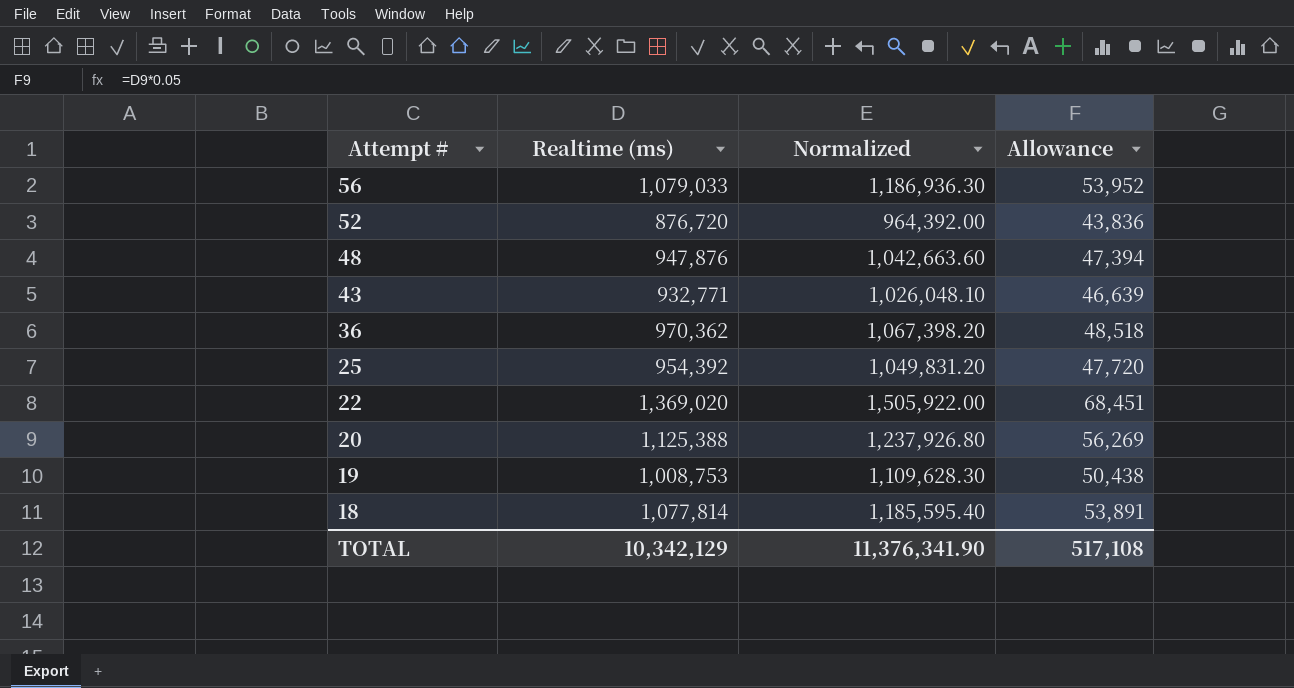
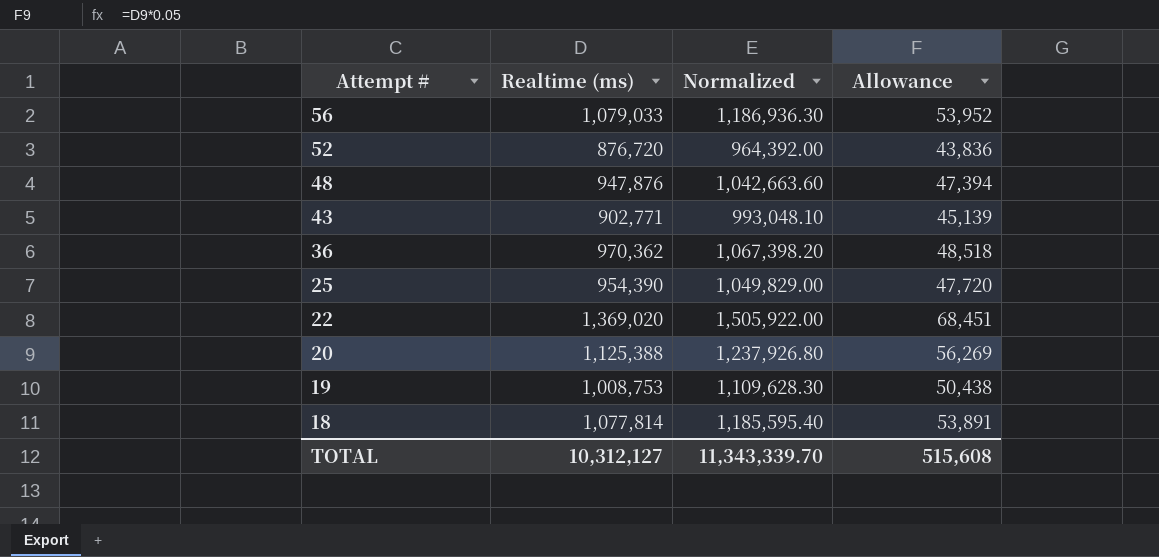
43 | Realtime (ms): 932,771 -> 902,771
43 | Normalized: 1,026,048.10 -> 993,048.10
43 | Allowance: 46,639 -> 45,139
25 | Realtime (ms): 954,392 -> 954,390
25 | Normalized: 1,049,831.20 -> 1,049,829.00
TOTAL | Realtime (ms): 10,342,129 -> 10,312,127
TOTAL | Normalized: 11,376,341.90 -> 11,343,339.70
TOTAL | Allowance: 517,108 -> 515,608

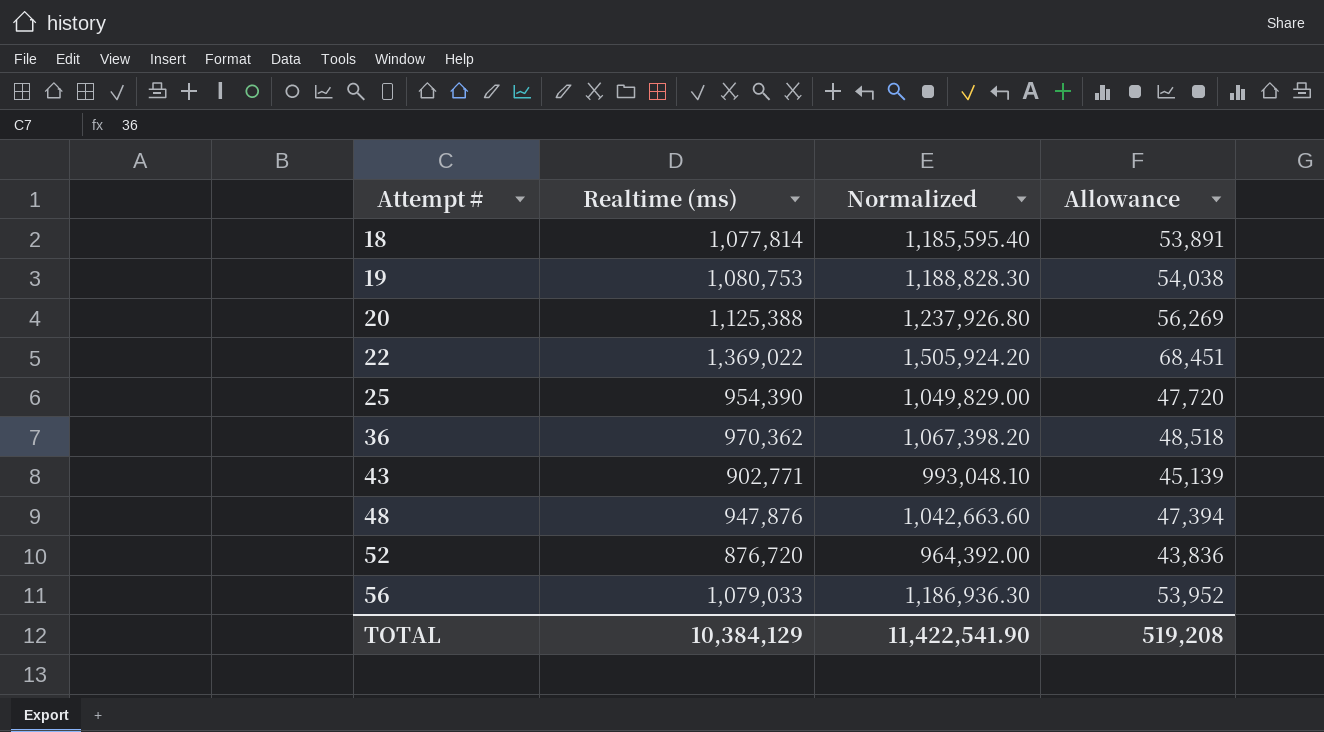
row order: Attempt # descending -> Attempt # ascending
19 | Realtime (ms): 1,008,753 -> 1,080,753
19 | Normalized: 1,109,628.30 -> 1,188,828.30
19 | Allowance: 50,438 -> 54,038
22 | Realtime (ms): 1,369,020 -> 1,369,022
22 | Normalized: 1,505,922.00 -> 1,505,924.20
TOTAL | Realtime (ms): 10,312,127 -> 10,384,129
TOTAL | Normalized: 11,343,339.70 -> 11,422,541.90
TOTAL | Allowance: 515,608 -> 519,208

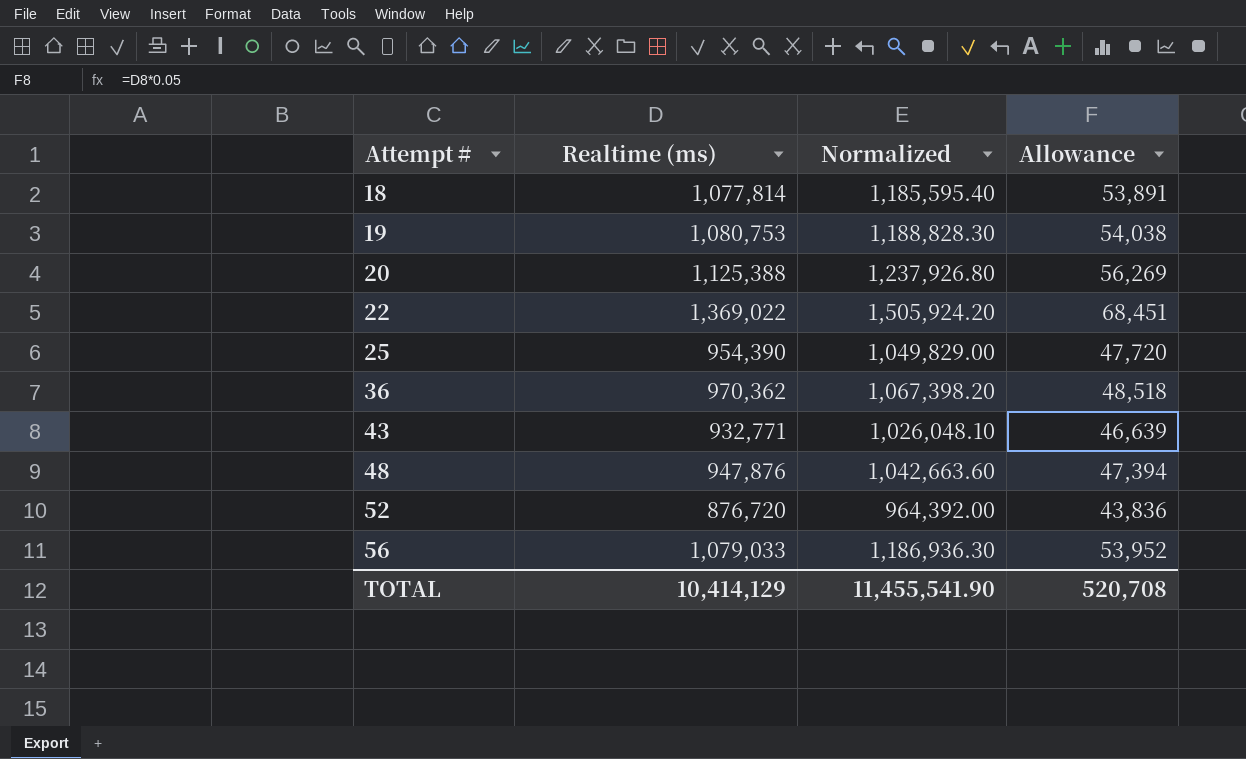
43 | Realtime (ms): 902,771 -> 932,771
43 | Normalized: 993,048.10 -> 1,026,048.10
43 | Allowance: 45,139 -> 46,639
TOTAL | Realtime (ms): 10,384,129 -> 10,414,129
TOTAL | Normalized: 11,422,541.90 -> 11,455,541.90
TOTAL | Allowance: 519,208 -> 520,708

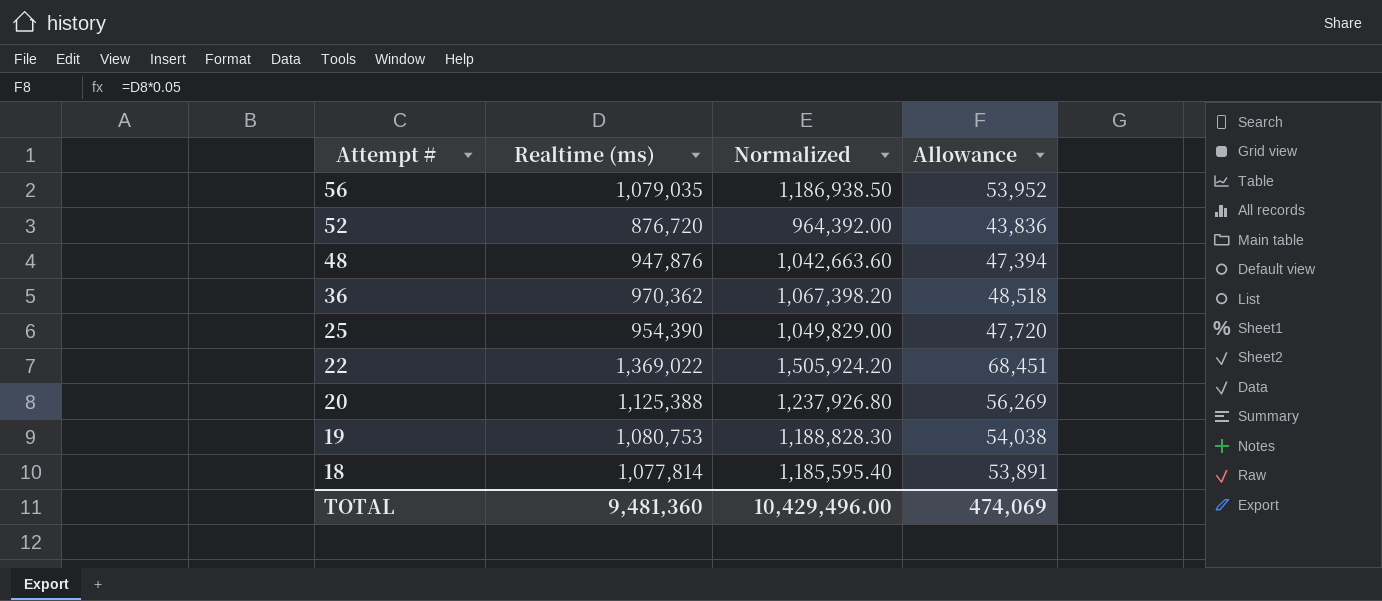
row order: Attempt # ascending -> Attempt # descending
row 43: 932,771 | 1,026,048.10 | 46,639 -> none
56 | Realtime (ms): 1,079,033 -> 1,079,035
56 | Normalized: 1,186,936.30 -> 1,186,938.50
TOTAL | Realtime (ms): 10,414,129 -> 9,481,360
TOTAL | Normalized: 11,455,541.90 -> 10,429,496.00
TOTAL | Allowance: 520,708 -> 474,069

